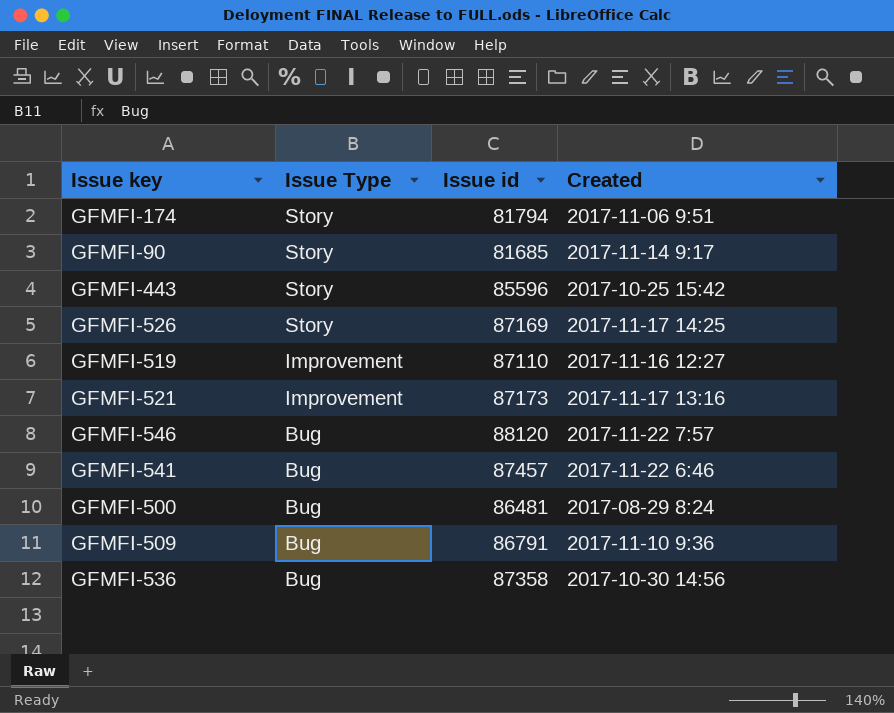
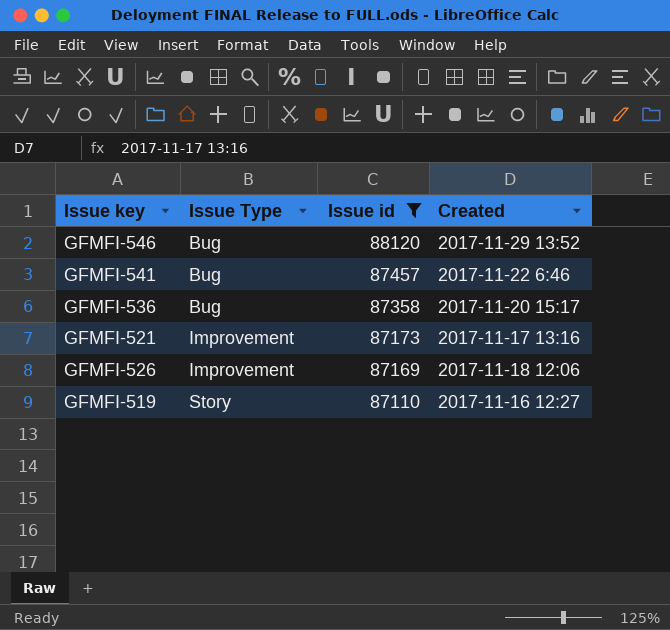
filter: none -> Issue id >= 87110
row order: Issue Type descending -> Issue Type ascending
GFMFI-546 | Created: 2017-11-22 7:57 -> 2017-11-29 13:52
GFMFI-536 | Created: 2017-10-30 14:56 -> 2017-11-20 15:17
GFMFI-526 | Issue Type: Story -> Improvement
GFMFI-526 | Created: 2017-11-17 14:25 -> 2017-11-18 12:06
GFMFI-519 | Issue Type: Improvement -> Story

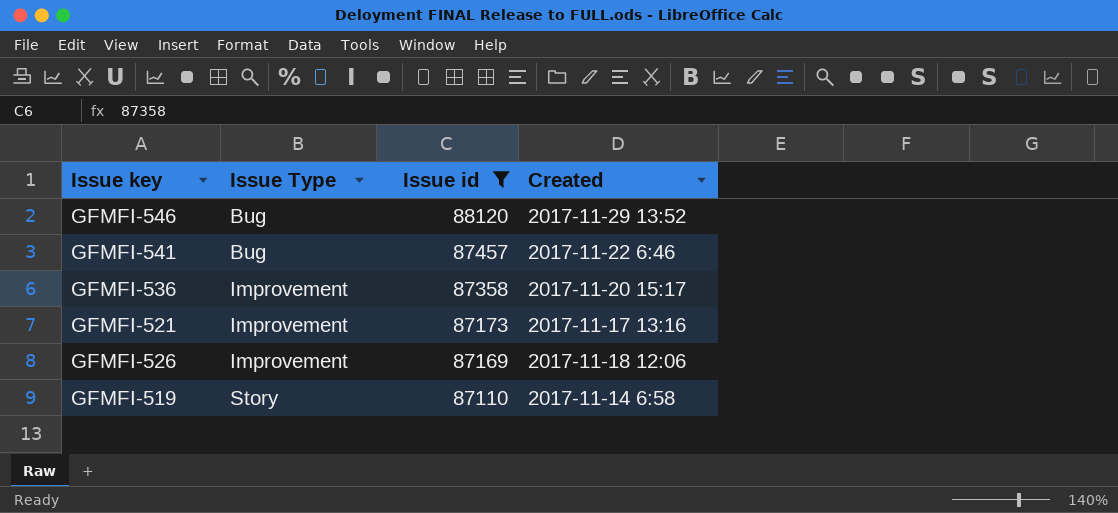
GFMFI-536 | Issue Type: Bug -> Improvement
GFMFI-519 | Created: 2017-11-16 12:27 -> 2017-11-14 6:58

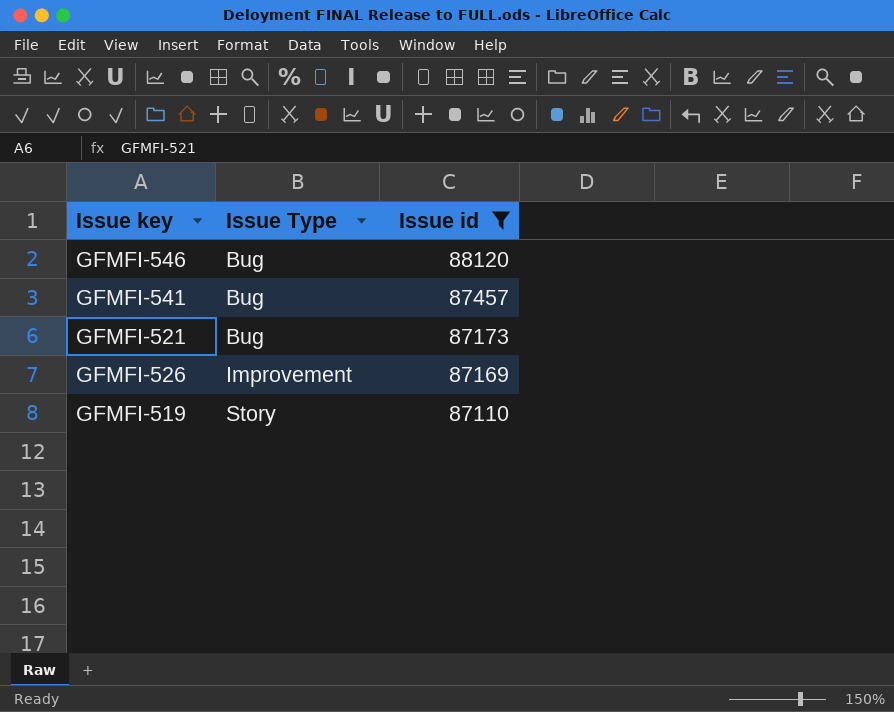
column Created | position: 4 -> none
row GFMFI-536: Improvement | 87358 | 2017-11-20 15:17 -> none
GFMFI-521 | Issue Type: Improvement -> Bug

